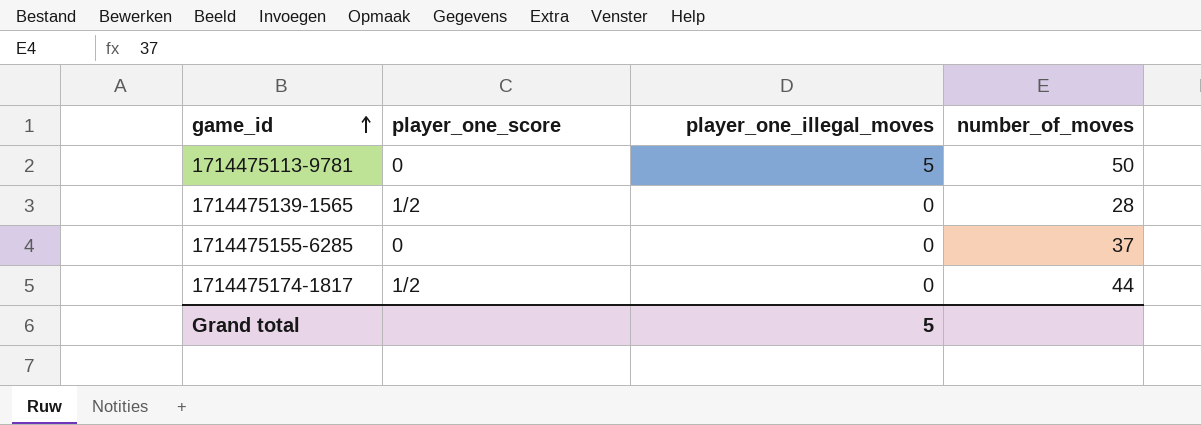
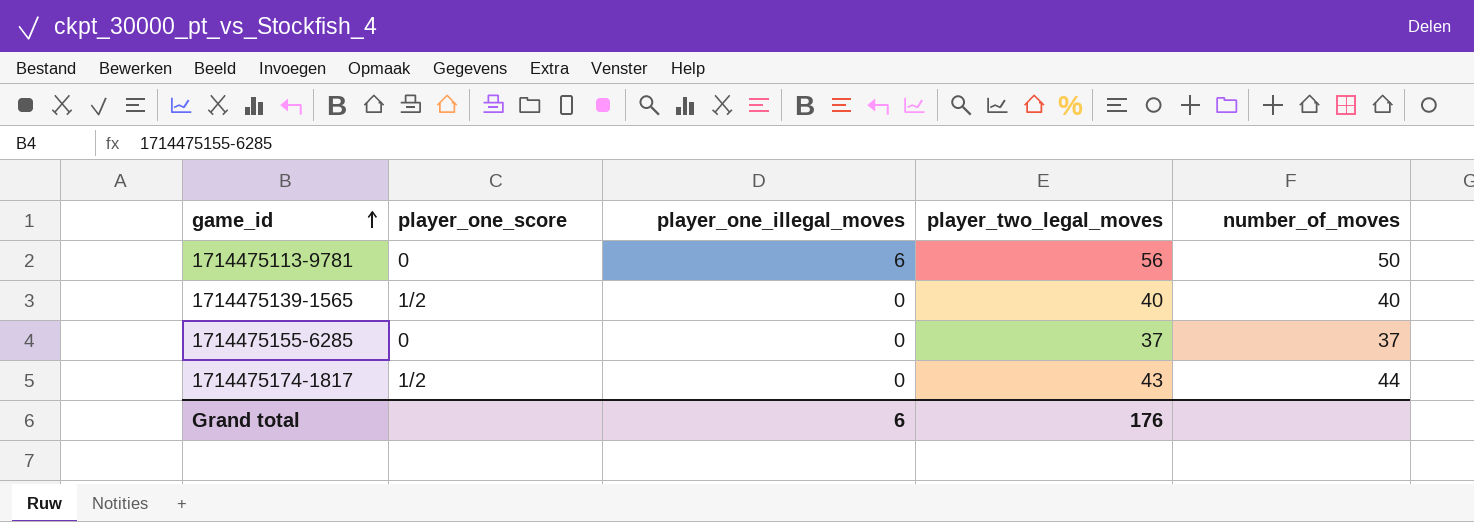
column player_two_legal_moves | position: none -> 4
1714475113-9781 | player_one_illegal_moves: 5 -> 6
1714475139-1565 | number_of_moves: 28 -> 40
Grand total | player_one_illegal_moves: 5 -> 6

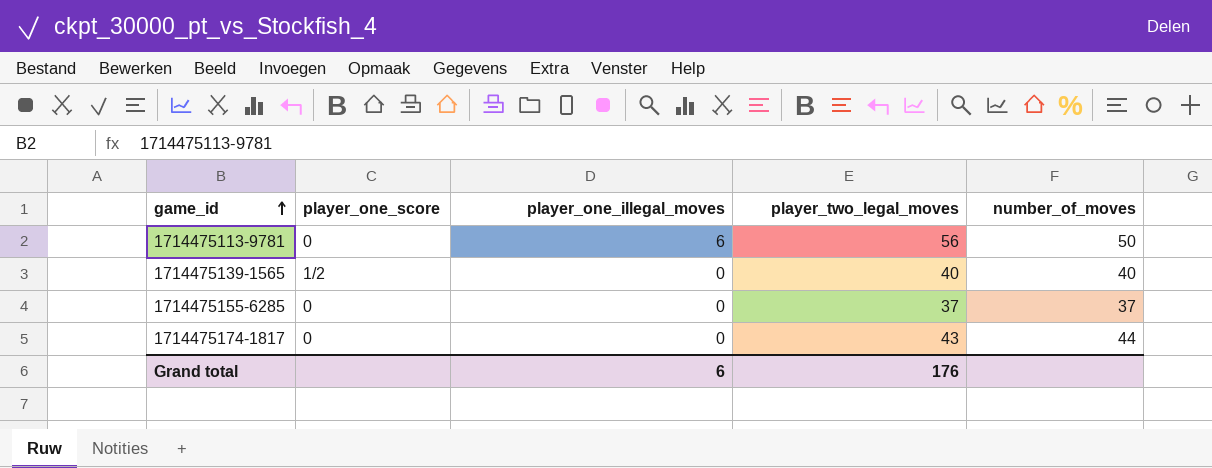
1714475174-1817 | player_one_score: 1/2 -> 0

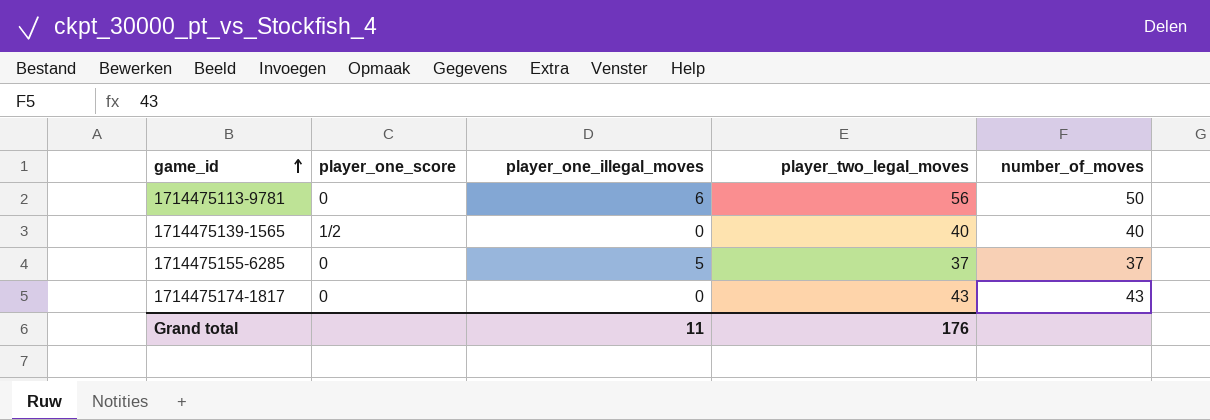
1714475155-6285 | player_one_illegal_moves: 0 -> 5
1714475174-1817 | number_of_moves: 44 -> 43
Grand total | player_one_illegal_moves: 6 -> 11

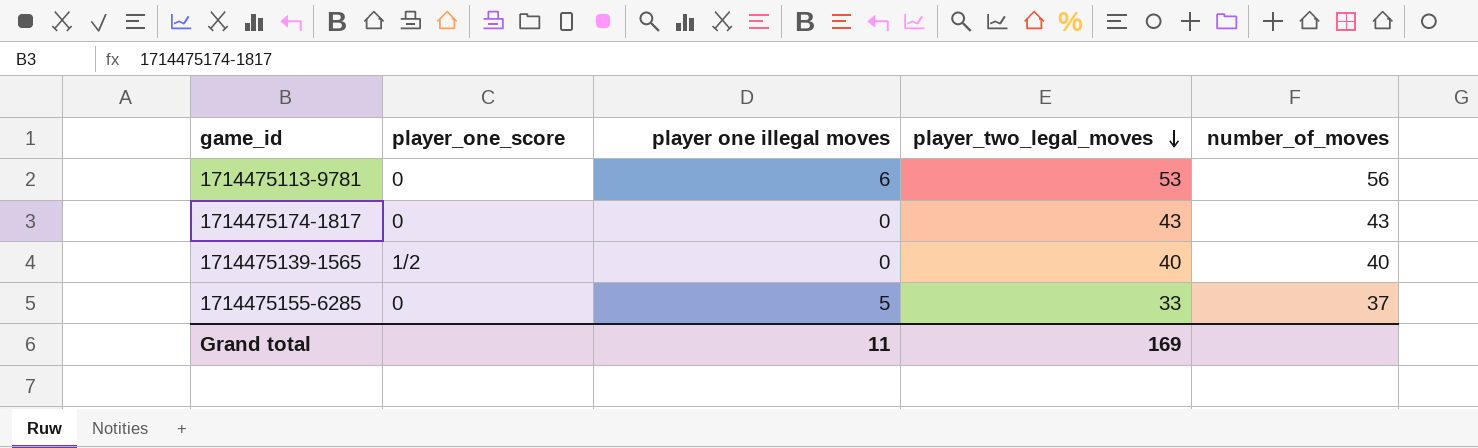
row order: game_id ascending -> player_two_legal_moves descending
column name: player_one_illegal_moves -> player one illegal moves
1714475113-9781 | player_two_legal_moves: 56 -> 53
1714475113-9781 | number_of_moves: 50 -> 56
1714475155-6285 | player_two_legal_moves: 37 -> 33
Grand total | player_two_legal_moves: 176 -> 169

